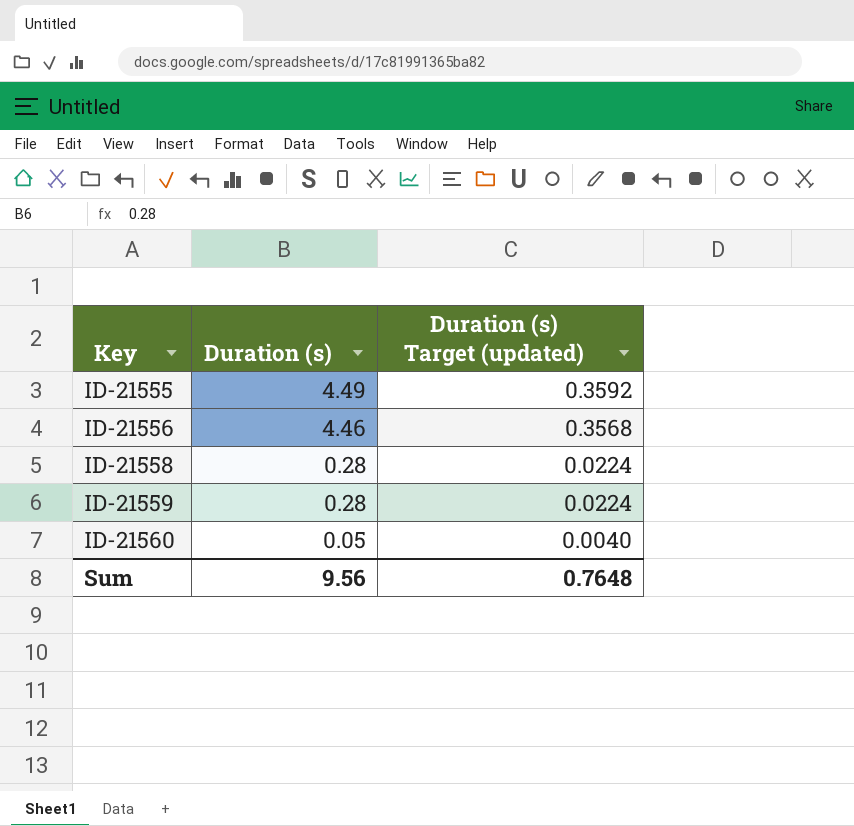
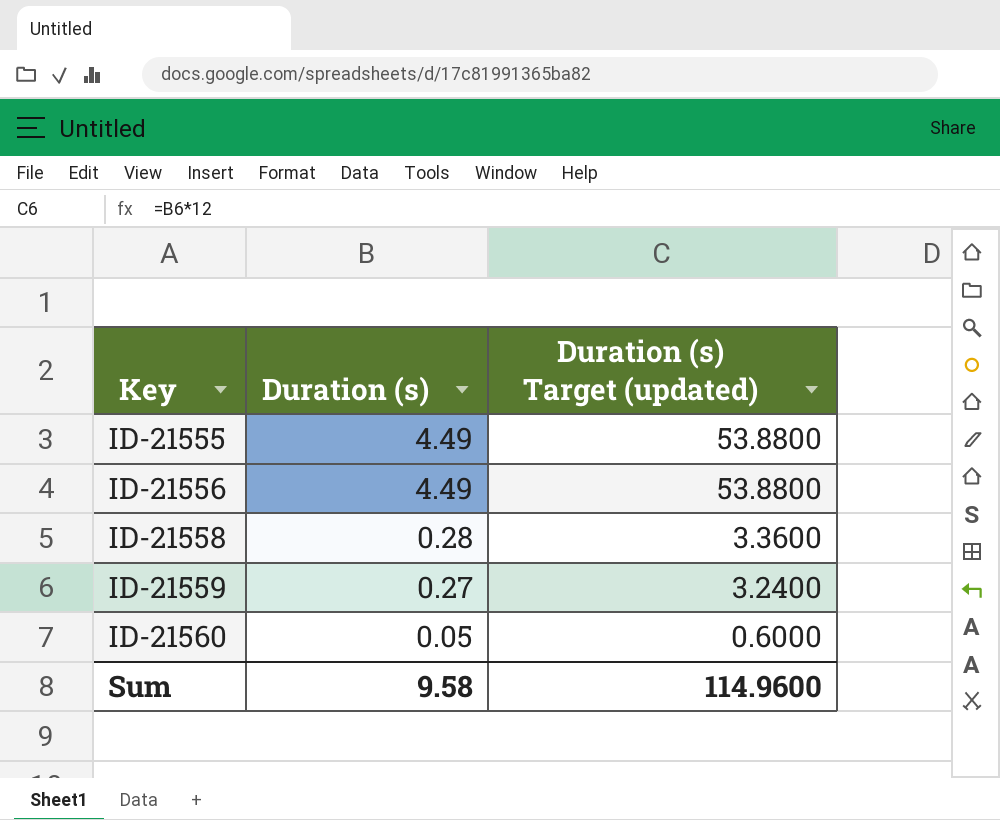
column Duration (s) Target (updated) | formula: [Duration (s)] * 0.08 -> [Duration (s)] * 12
ID-21556 | Duration (s): 4.46 -> 4.49
ID-21559 | Duration (s): 0.28 -> 0.27
Sum | Duration (s): 9.56 -> 9.58
Sum | Duration (s) Target (updated): 0.7648 -> 114.9600

